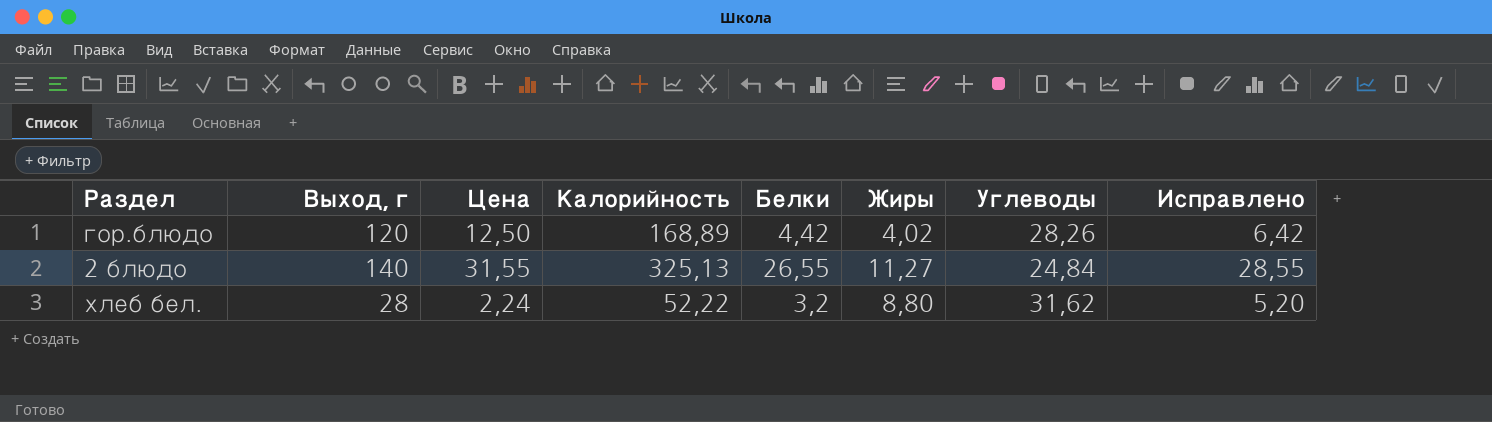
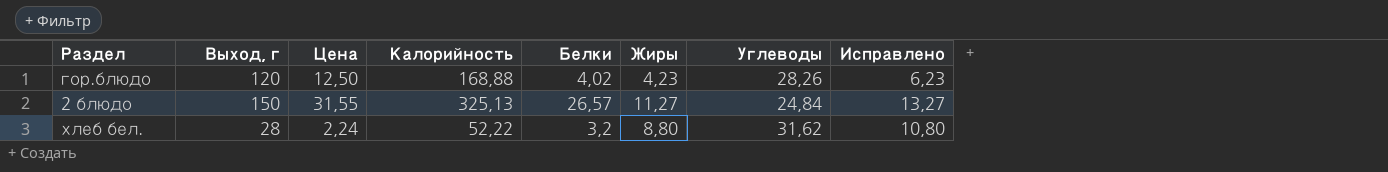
column Исправлено | formula: [Белки] + 2 -> [Жиры] + 2
гор.блюдо | Калорийность: 168,89 -> 168,88
гор.блюдо | Белки: 4,42 -> 4,02
гор.блюдо | Жиры: 4,02 -> 4,23
2 блюдо | Выход, г: 140 -> 150
2 блюдо | Белки: 26,55 -> 26,57

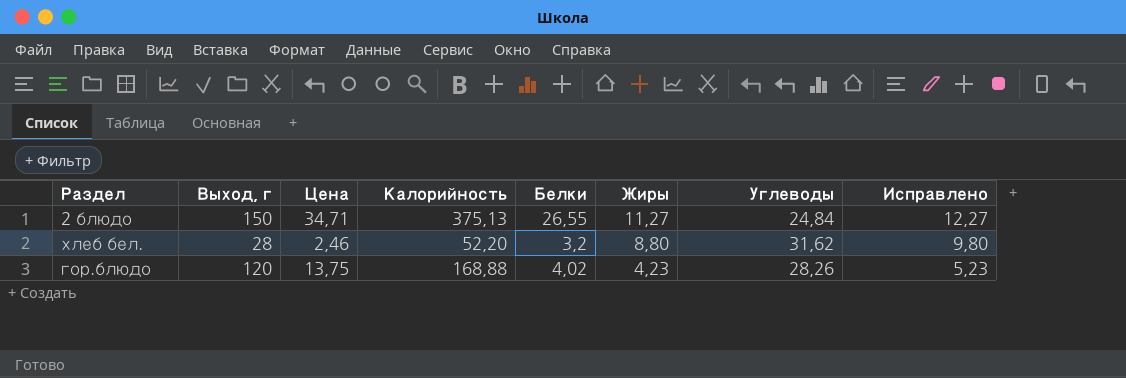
row order: none -> Жиры descending
column Исправлено | formula: [Жиры] + 2 -> [Жиры] + 1
2 блюдо | Цена: 31,55 -> 34,71
2 блюдо | Калорийность: 325,13 -> 375,13
2 блюдо | Белки: 26,57 -> 26,55
хлеб бел. | Цена: 2,24 -> 2,46
хлеб бел. | Калорийность: 52,22 -> 52,20
гор.блюдо | Цена: 12,50 -> 13,75

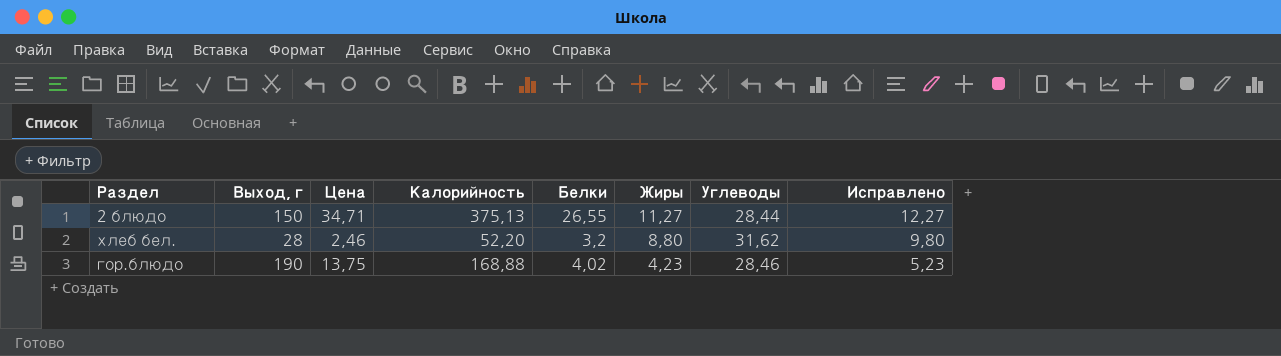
2 блюдо | Углеводы: 24,84 -> 28,44
гор.блюдо | Выход, г: 120 -> 190
гор.блюдо | Углеводы: 28,26 -> 28,46

